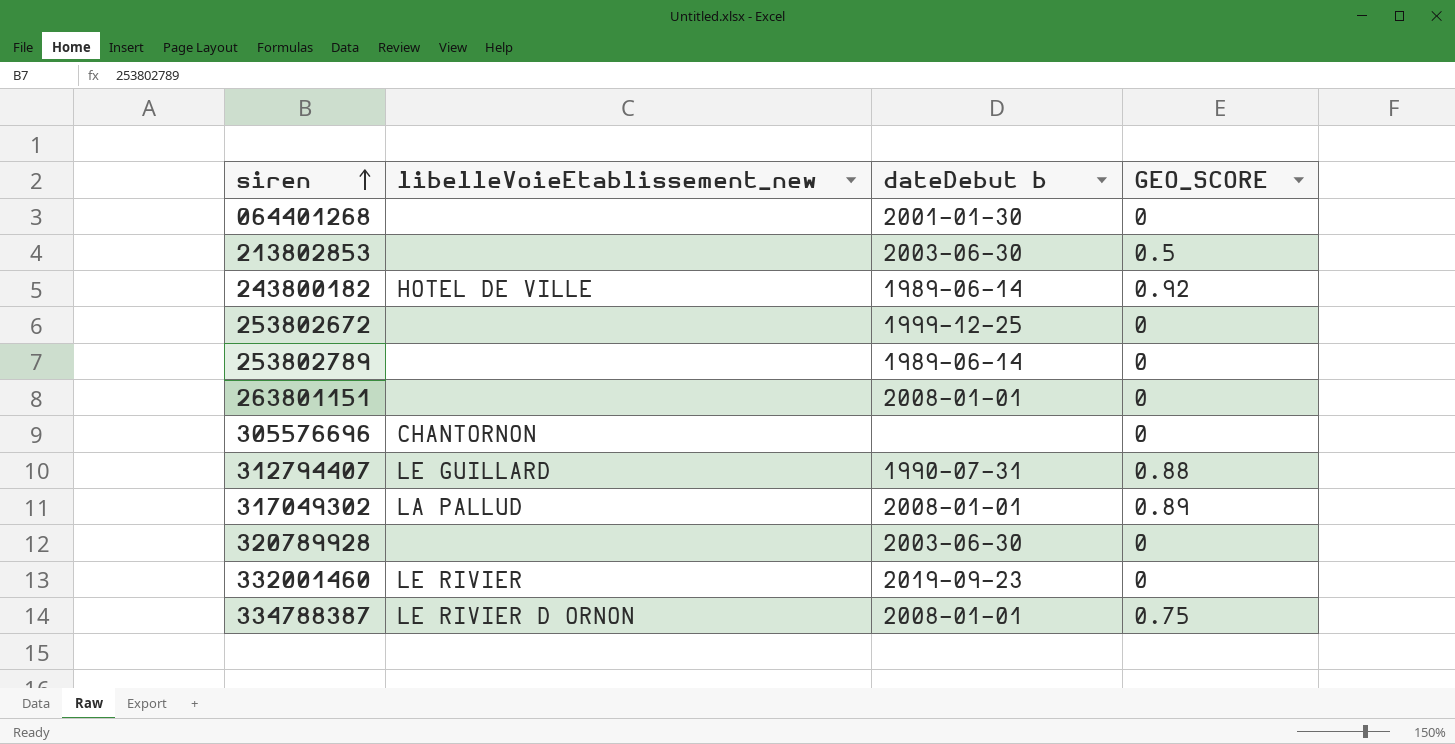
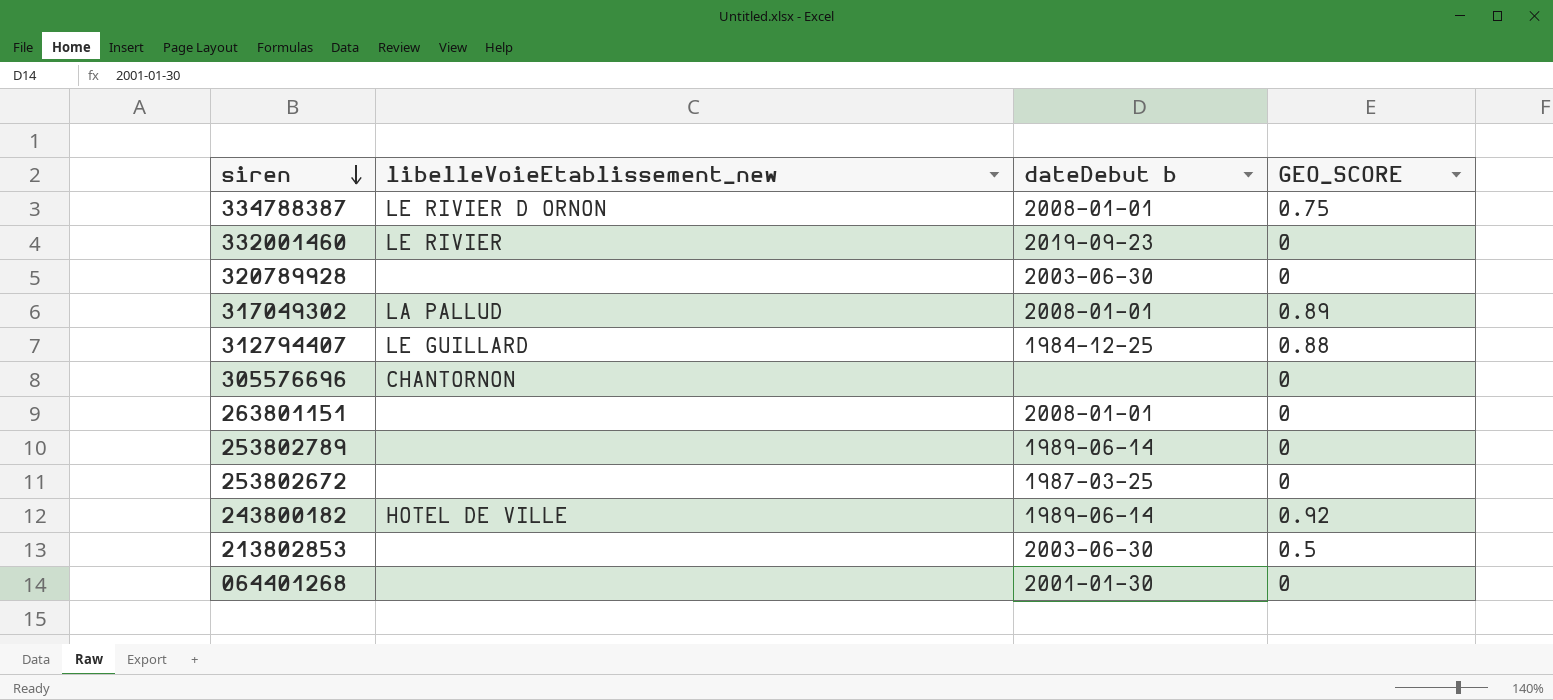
row order: siren ascending -> siren descending
312794407 | dateDebut b: 1990-07-31 -> 1984-12-25
253802672 | dateDebut b: 1999-12-25 -> 1987-03-25

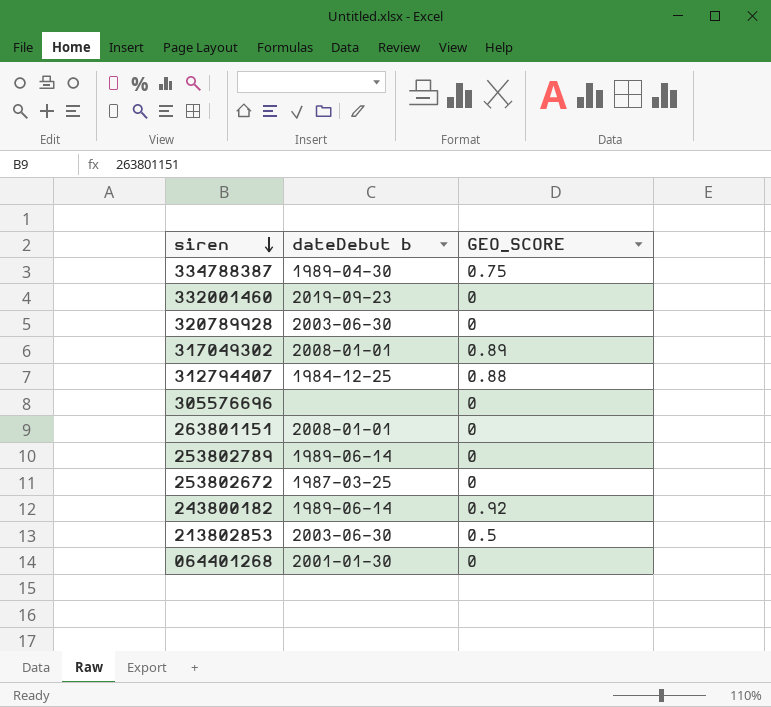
column libelleVoieEtablissement_new | position: 2 -> none
334788387 | dateDebut b: 2008-01-01 -> 1989-04-30

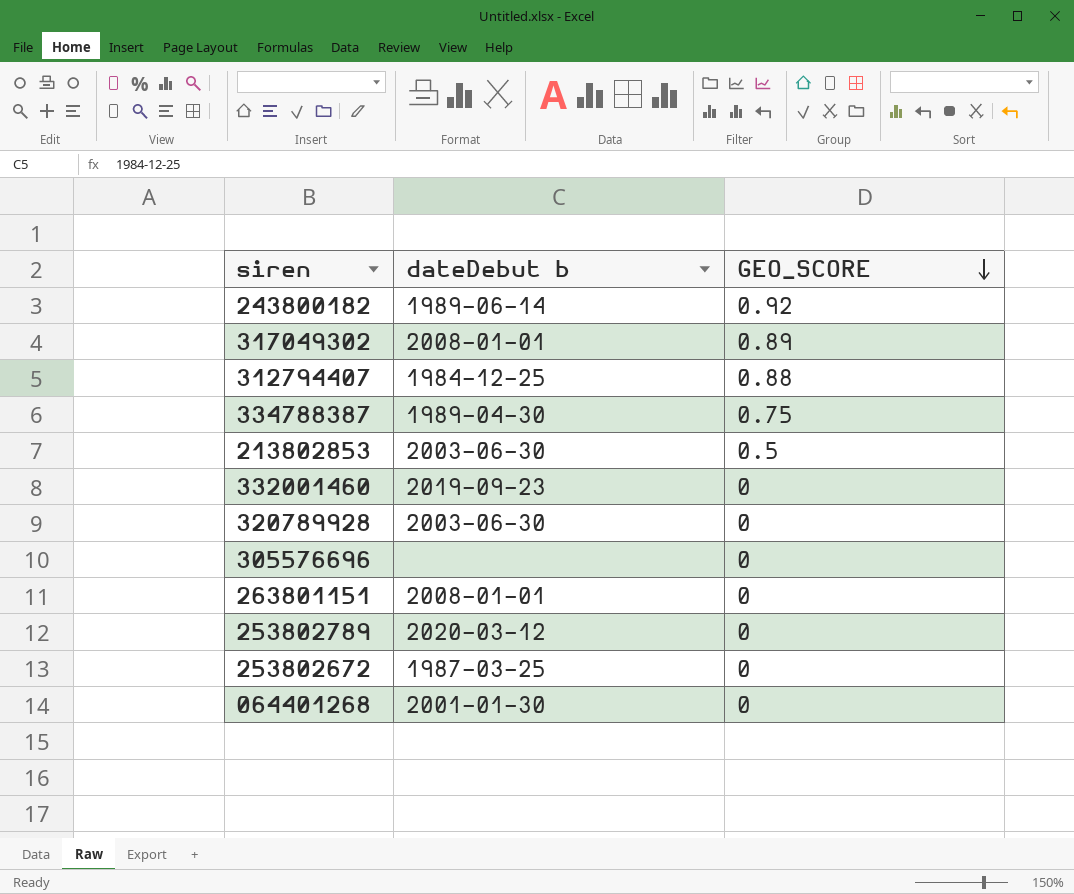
row order: siren descending -> GEO_SCORE descending
253802789 | dateDebut b: 1989-06-14 -> 2020-03-12

